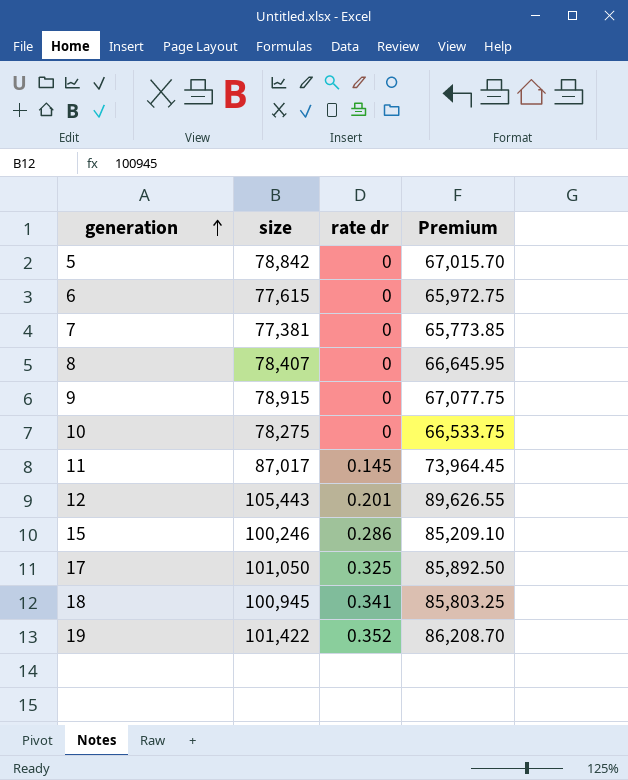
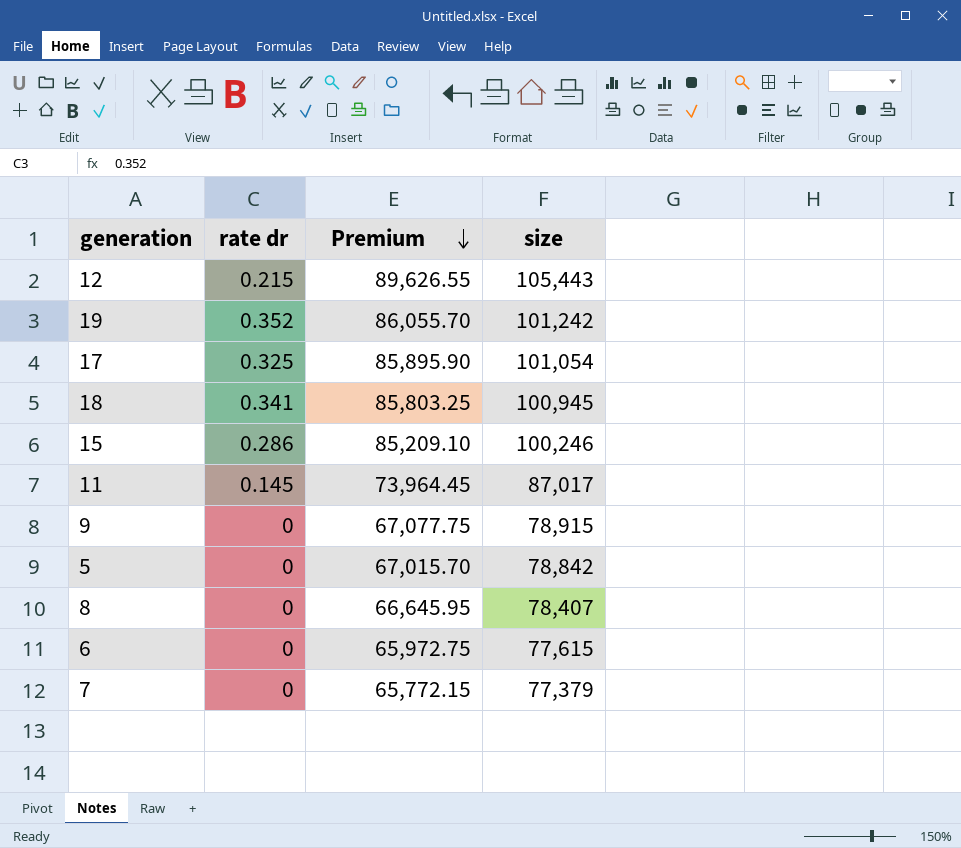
row order: generation ascending -> Premium descending
column size | position: 2 -> 4
row 10: 78,275 | 0 | 66,533.75 -> none
12 | rate dr: 0.201 -> 0.215
19 | Premium: 86,208.70 -> 86,055.70
19 | size: 101,422 -> 101,242
17 | Premium: 85,892.50 -> 85,895.90
17 | size: 101,050 -> 101,054
7 | Premium: 65,773.85 -> 65,772.15
7 | size: 77,381 -> 77,379

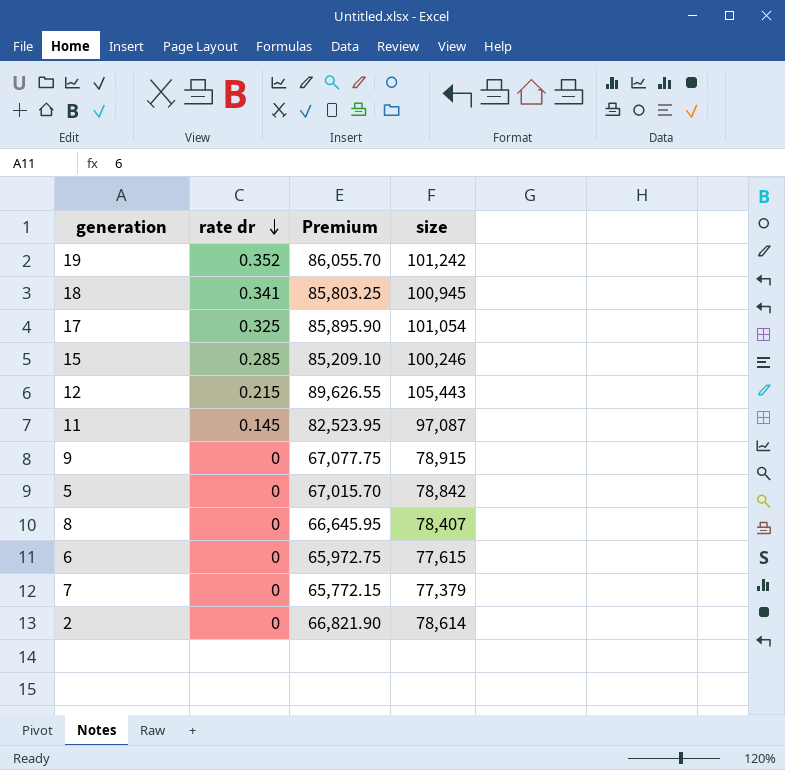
row order: Premium descending -> rate dr descending
15 | rate dr: 0.286 -> 0.285
11 | Premium: 73,964.45 -> 82,523.95
11 | size: 87,017 -> 97,087
row 2: none -> 0 | 66,821.90 | 78,614

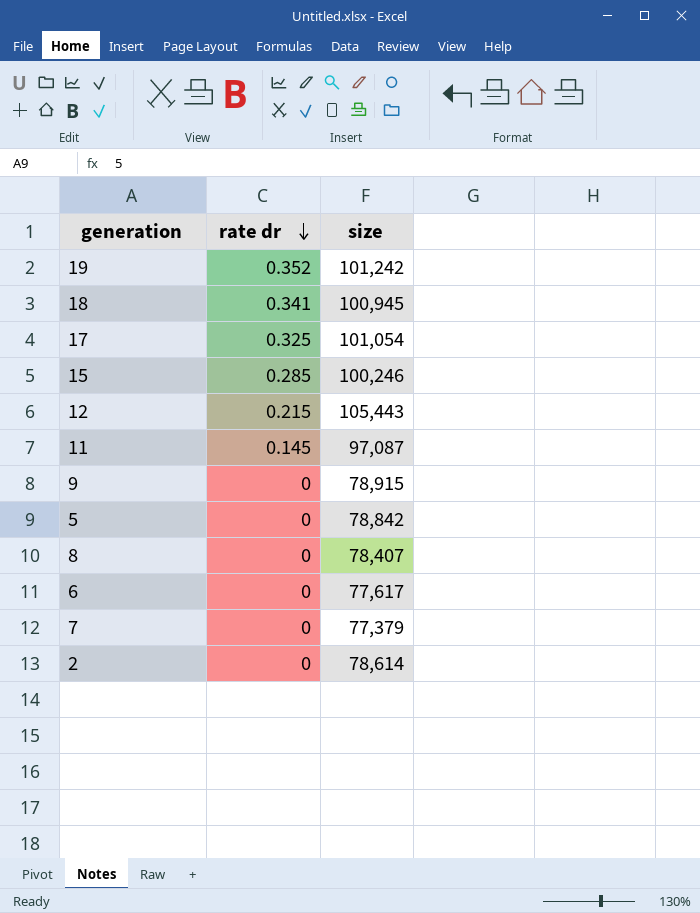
column Premium | formula: [size] * 0.85 -> none
6 | size: 77,615 -> 77,617

